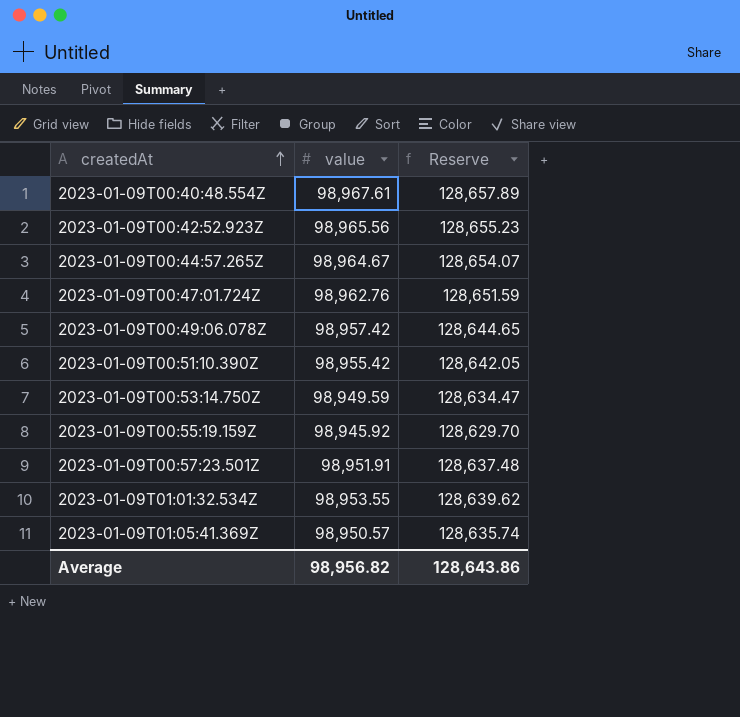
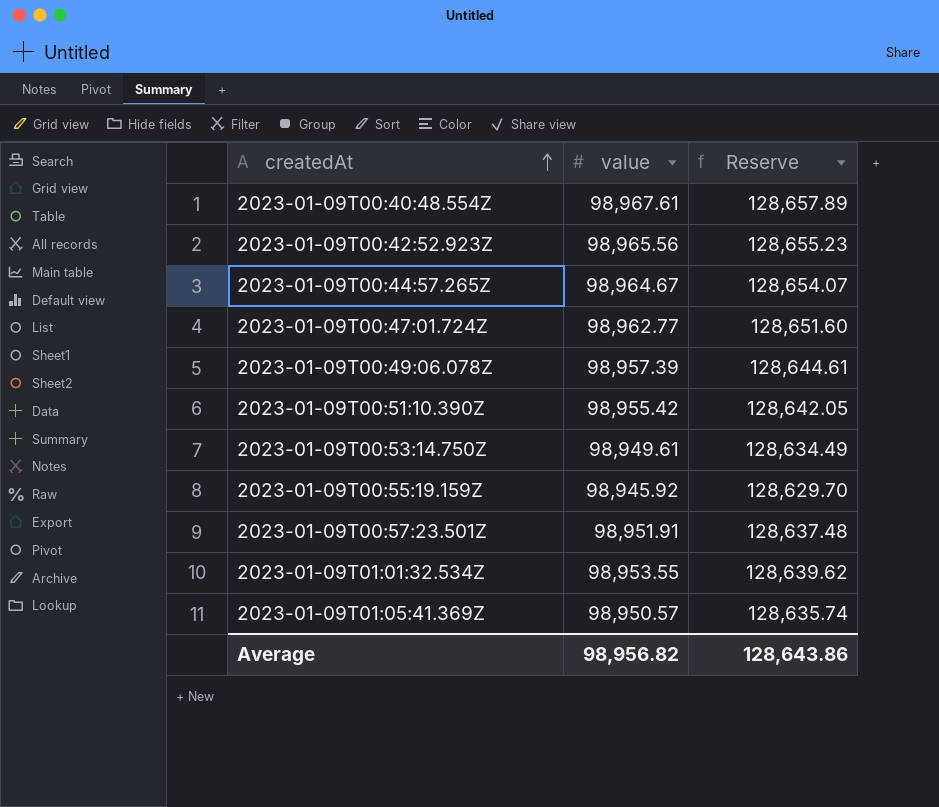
2023-01-09T00:47:01.724Z | value: 98,962.76 -> 98,962.77
2023-01-09T00:47:01.724Z | Reserve: 128,651.59 -> 128,651.60
2023-01-09T00:49:06.078Z | value: 98,957.42 -> 98,957.39
2023-01-09T00:49:06.078Z | Reserve: 128,644.65 -> 128,644.61
2023-01-09T00:53:14.750Z | value: 98,949.59 -> 98,949.61
2023-01-09T00:53:14.750Z | Reserve: 128,634.47 -> 128,634.49

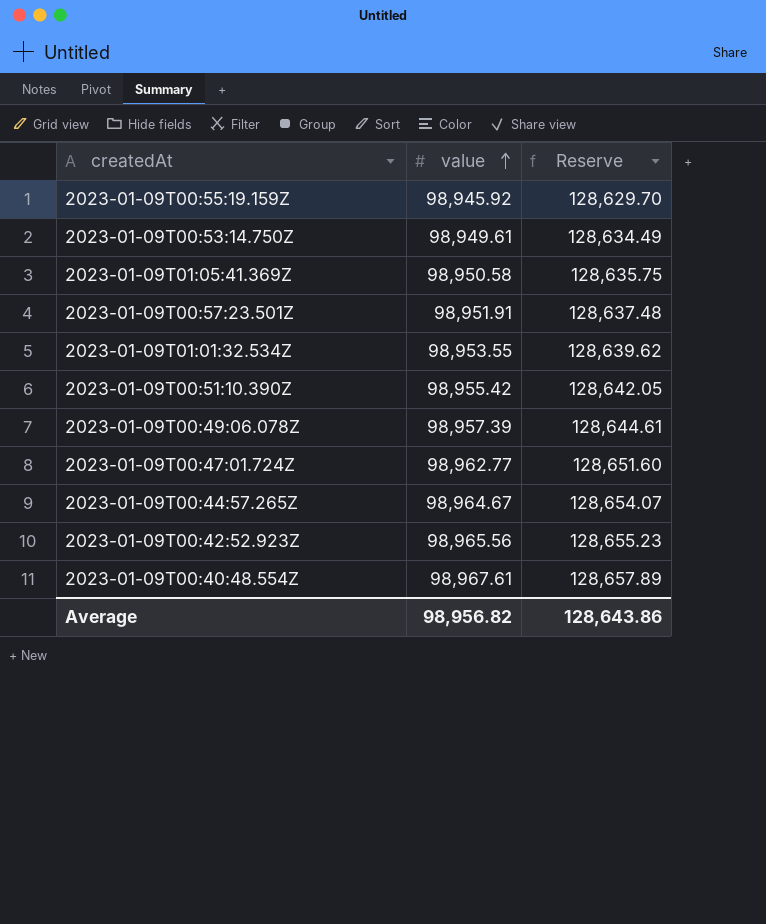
row order: createdAt ascending -> value ascending
2023-01-09T01:05:41.369Z | value: 98,950.57 -> 98,950.58
2023-01-09T01:05:41.369Z | Reserve: 128,635.74 -> 128,635.75

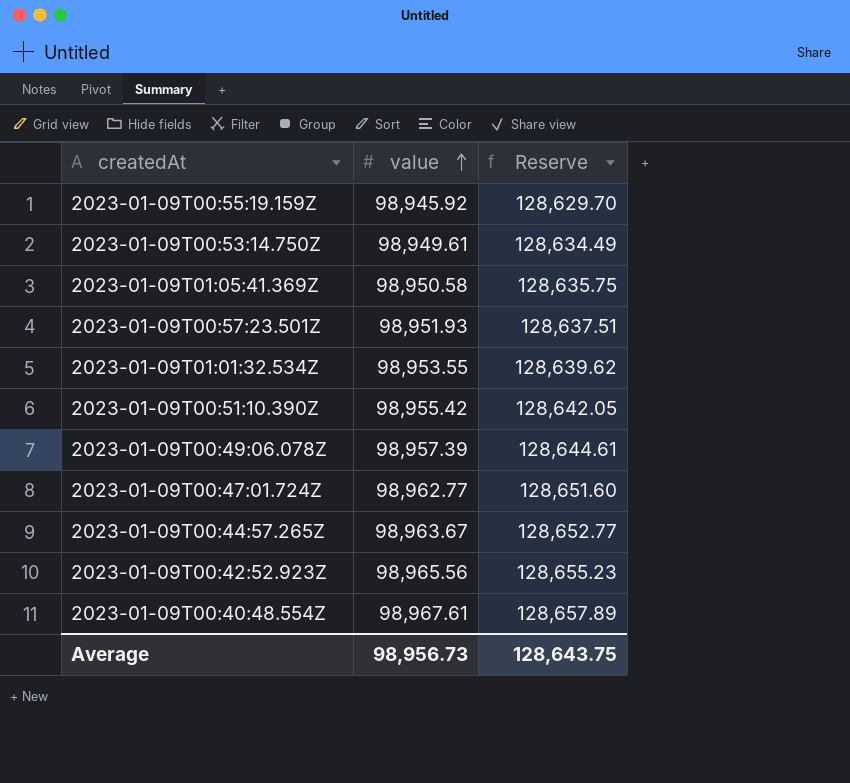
2023-01-09T00:57:23.501Z | value: 98,951.91 -> 98,951.93
2023-01-09T00:57:23.501Z | Reserve: 128,637.48 -> 128,637.51
2023-01-09T00:44:57.265Z | value: 98,964.67 -> 98,963.67
2023-01-09T00:44:57.265Z | Reserve: 128,654.07 -> 128,652.77
Average | value: 98,956.82 -> 98,956.73
Average | Reserve: 128,643.86 -> 128,643.75

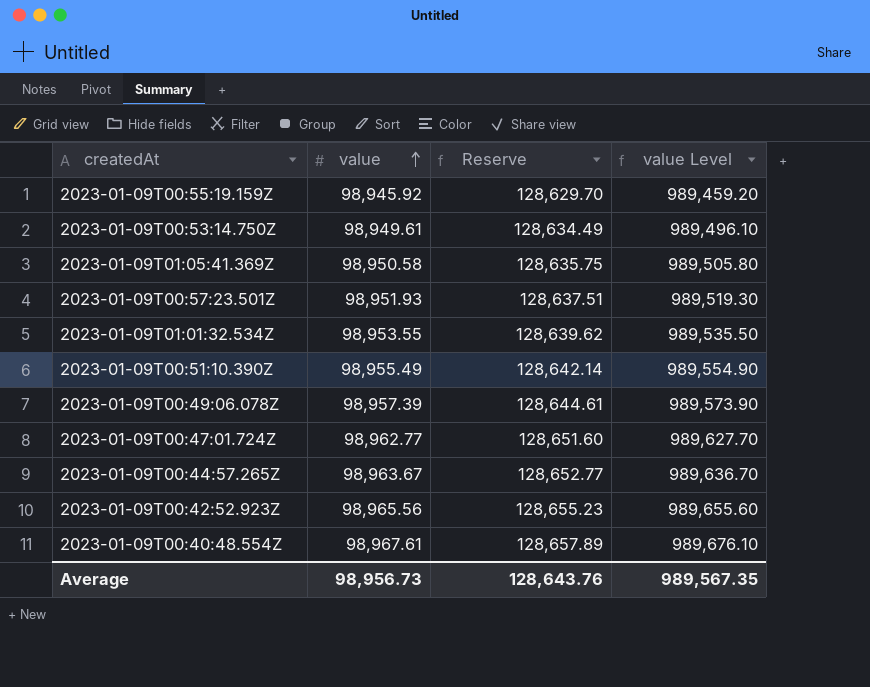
column value Level | formula: none -> [value] * 10
2023-01-09T00:51:10.390Z | value: 98,955.42 -> 98,955.49
2023-01-09T00:51:10.390Z | Reserve: 128,642.05 -> 128,642.14
Average | Reserve: 128,643.75 -> 128,643.76

